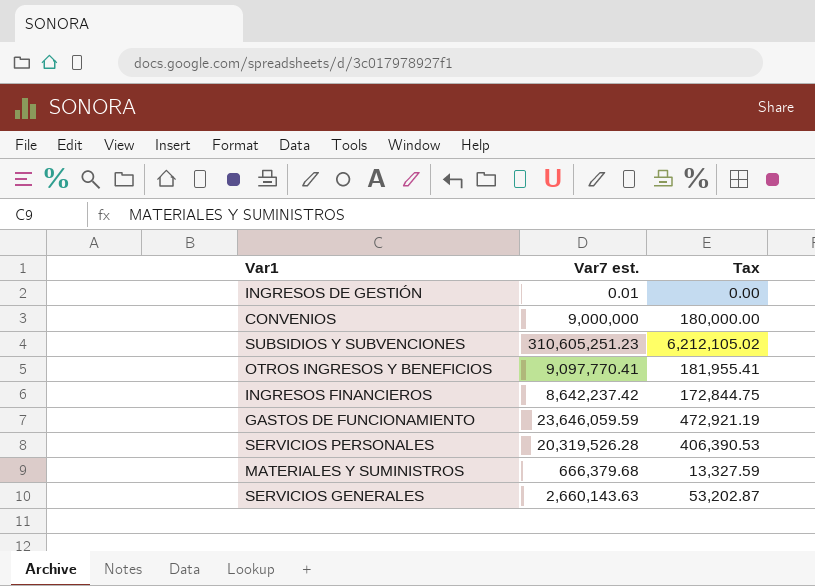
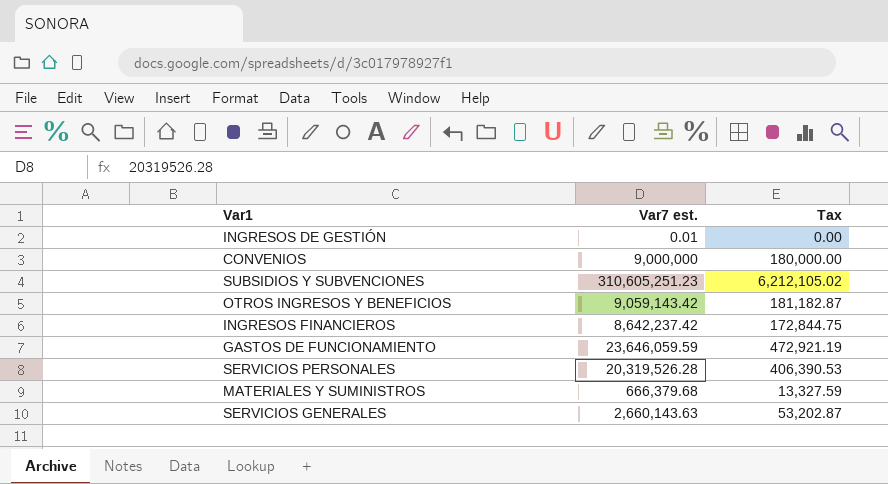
OTROS INGRESOS Y BENEFICIOS | Var7 est.: 9,097,770.41 -> 9,059,143.42
OTROS INGRESOS Y BENEFICIOS | Tax: 181,955.41 -> 181,182.87

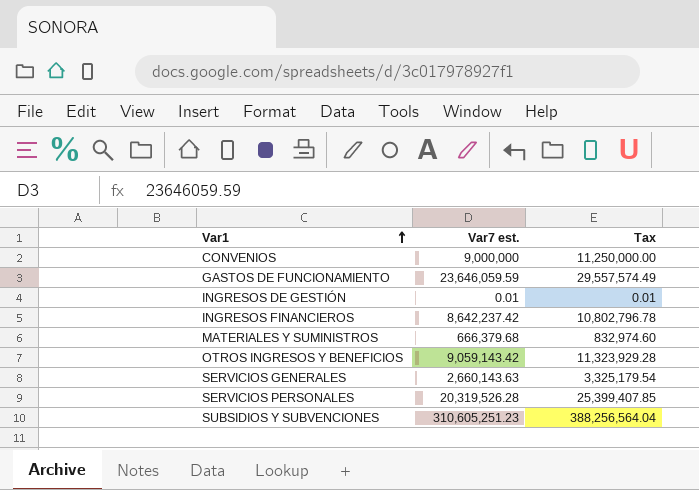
row order: none -> Var1 ascending
column Tax | formula: [Var7 est.] * 0.02 -> [Var7 est.] * 1.25

